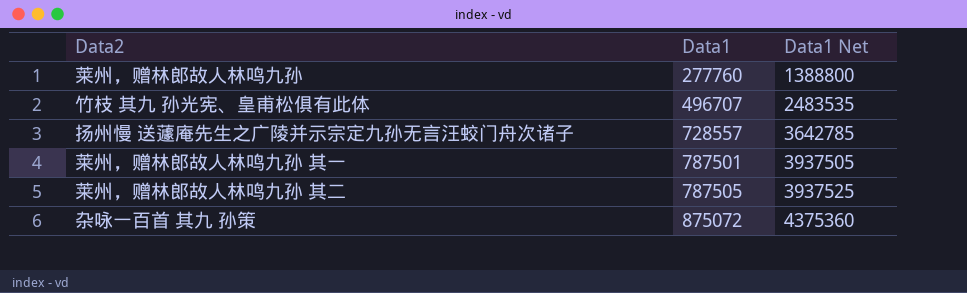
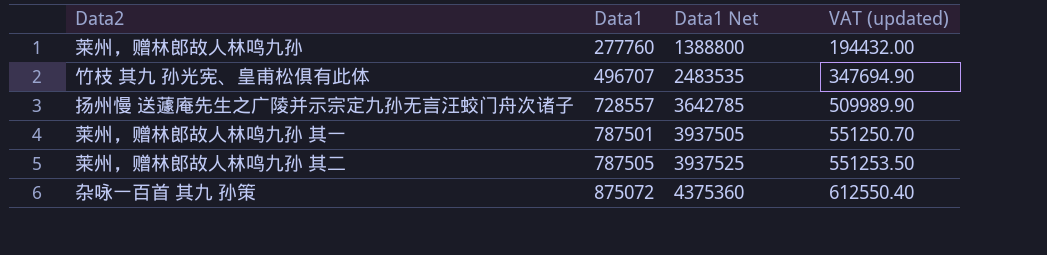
column VAT (updated) | formula: none -> [Data1] * 0.7

